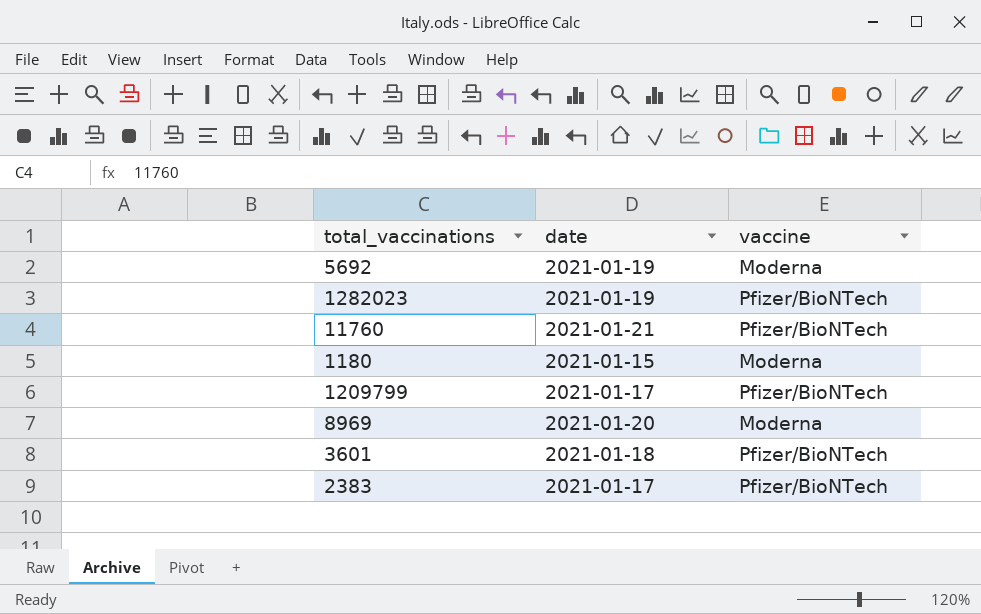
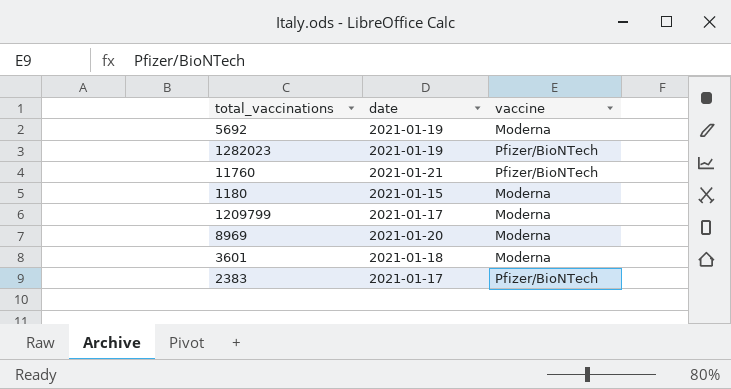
1209799 | vaccine: Pfizer/BioNTech -> Moderna
3601 | vaccine: Pfizer/BioNTech -> Moderna

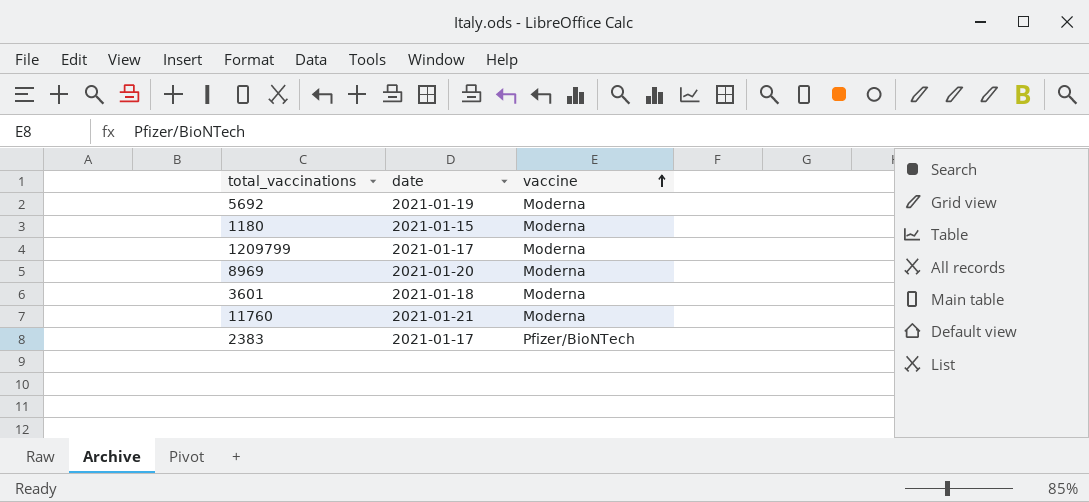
row order: none -> vaccine ascending
row 1282023: 2021-01-19 | Pfizer/BioNTech -> none
11760 | vaccine: Pfizer/BioNTech -> Moderna

